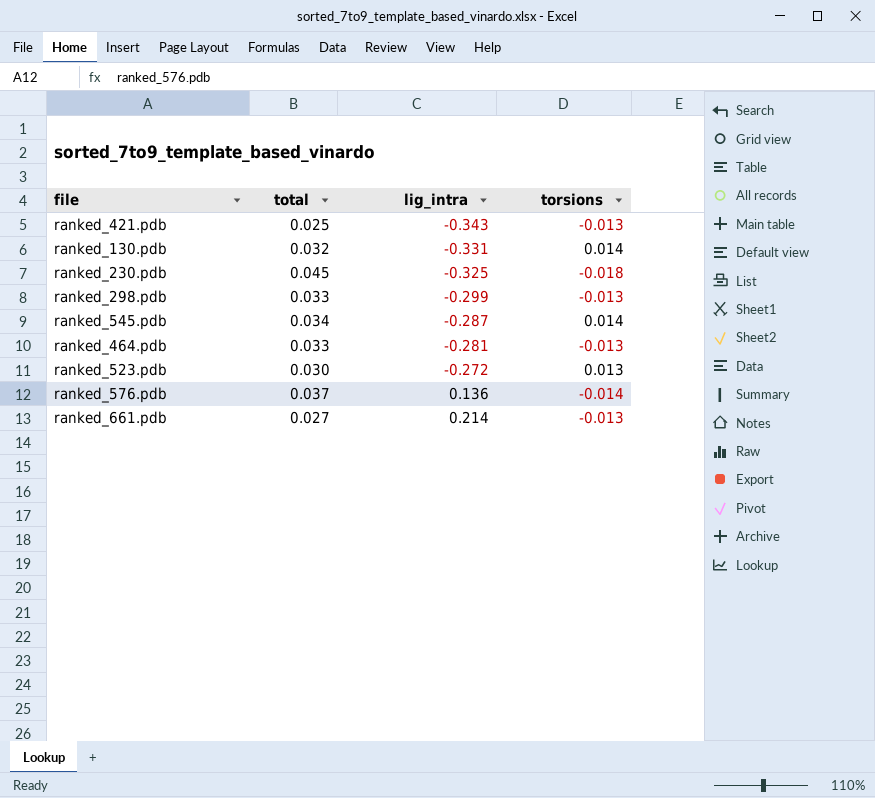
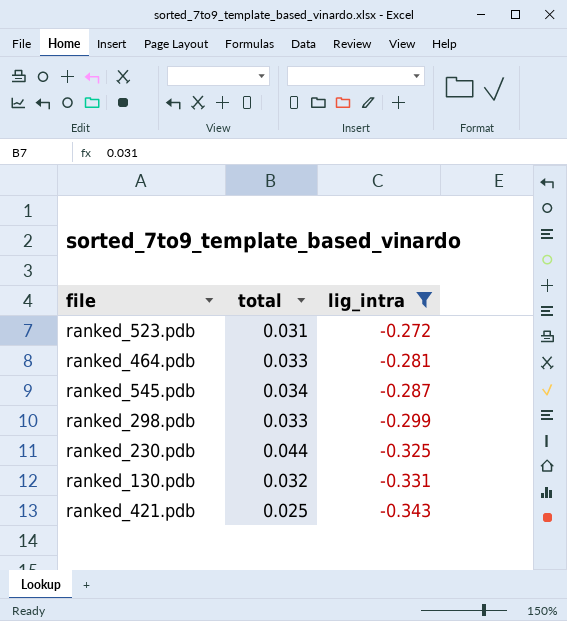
filter: none -> lig_intra <= -0.272
row order: lig_intra ascending -> lig_intra descending
column torsions | position: 4 -> none
ranked_523.pdb | total: 0.030 -> 0.031
ranked_230.pdb | total: 0.045 -> 0.044

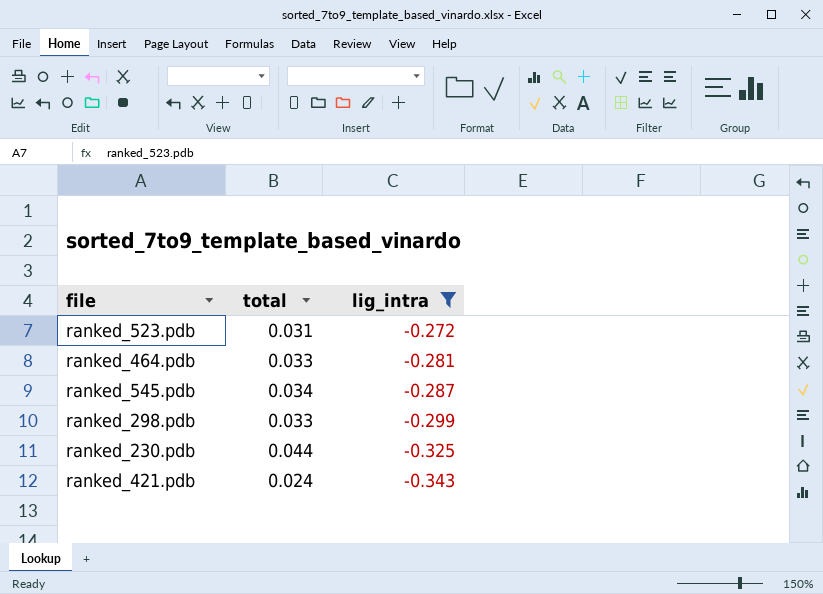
row ranked_130.pdb: 0.032 | -0.331 -> none
ranked_421.pdb | total: 0.025 -> 0.024

